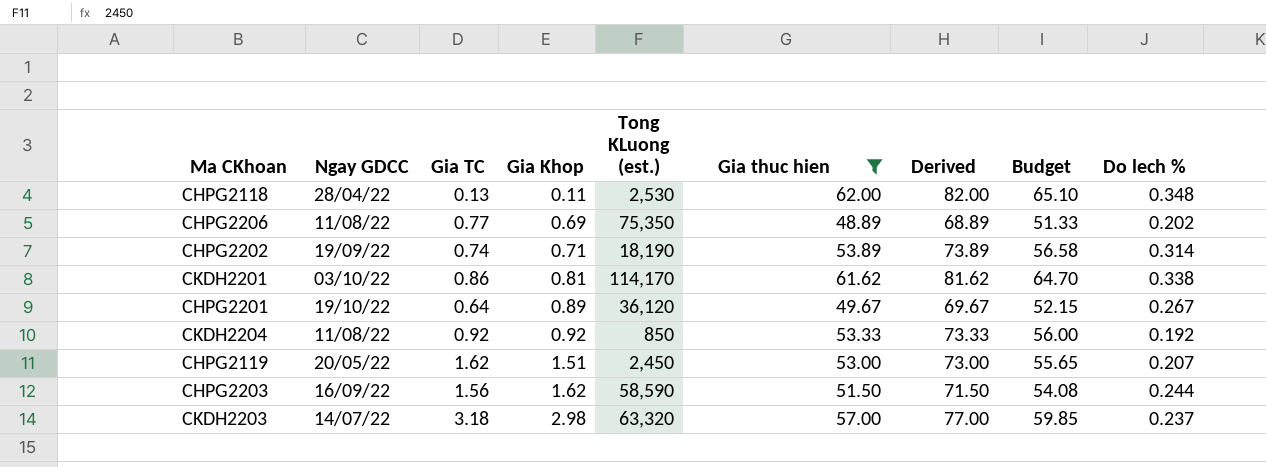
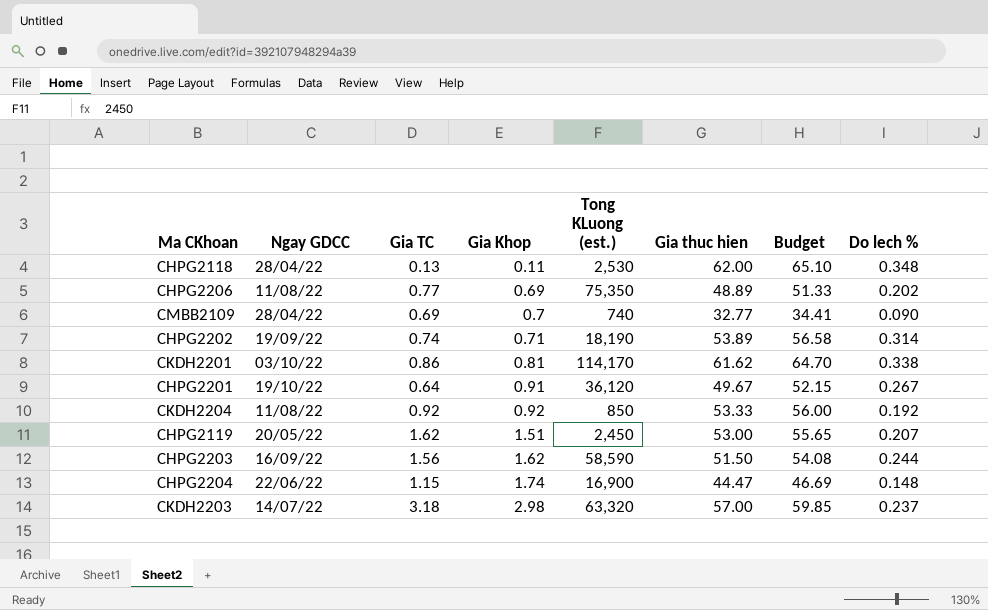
filter: Gia thuc hien >= 48.89 -> none
column Derived | formula: [Gia thuc hien] + 20 -> none
CHPG2201 | Gia Khop: 0.89 -> 0.91

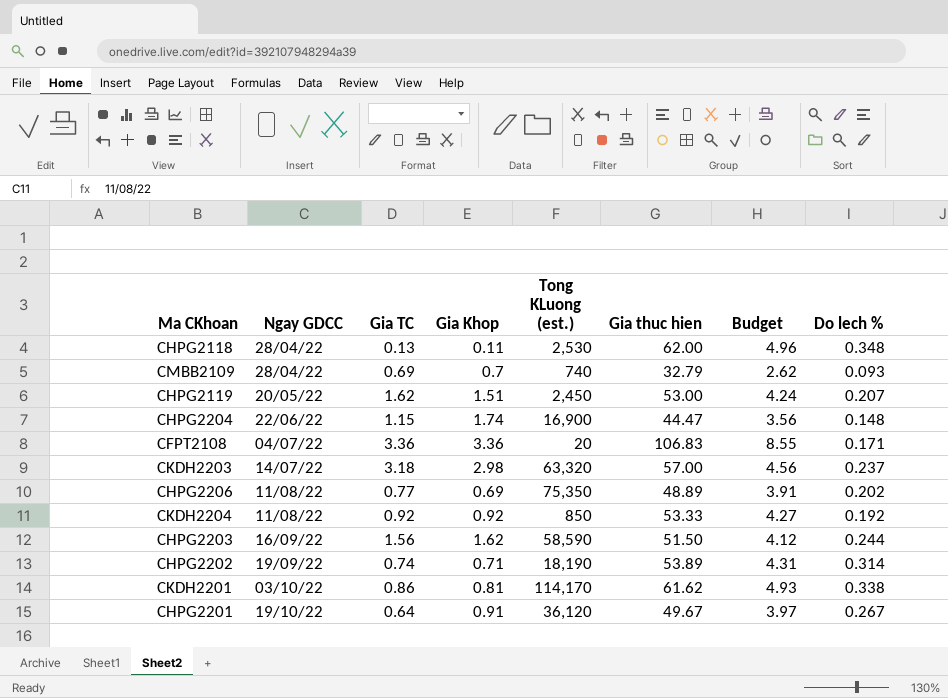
row order: Gia Khop ascending -> Ngay GDCC ascending
column Budget | formula: [Gia thuc hien] * 1.05 -> [Gia thuc hien] * 0.08
CMBB2109 | Gia thuc hien: 32.77 -> 32.79
CMBB2109 | Do lech %: 0.090 -> 0.093
row CFPT2108: none -> 04/07/22 | 3.36 | 3.36 | 20 | 106.83 | 8.55 | 0.171

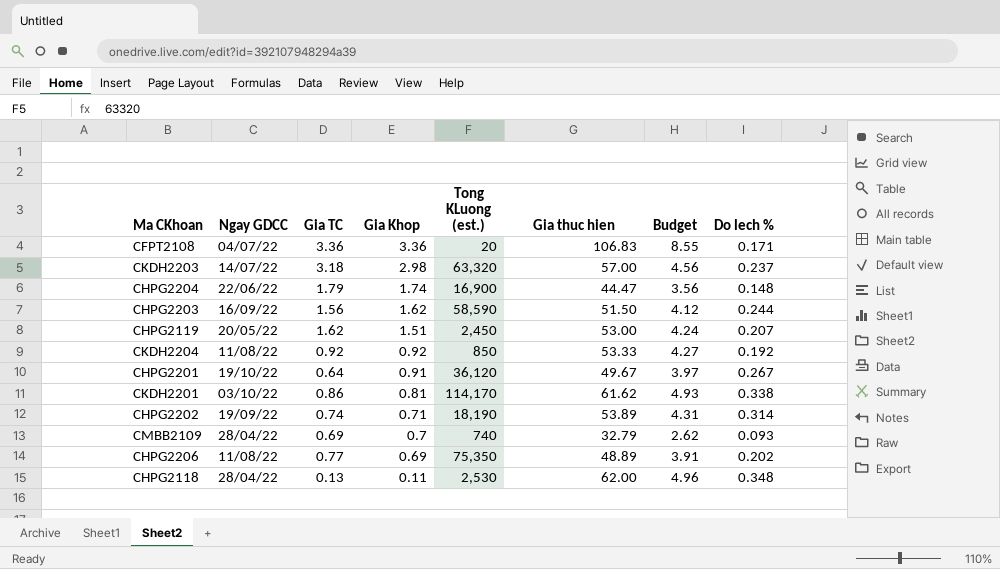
row order: Ngay GDCC ascending -> Gia Khop descending
CHPG2204 | Gia TC: 1.15 -> 1.79

